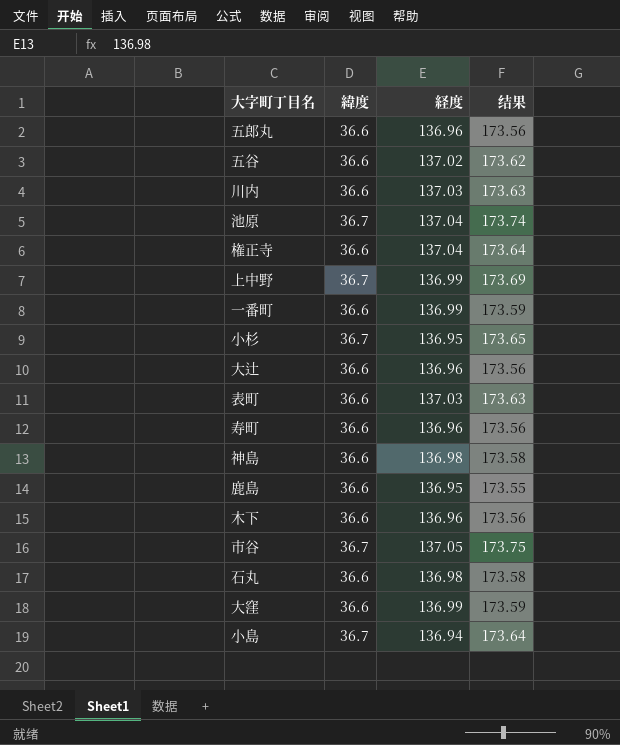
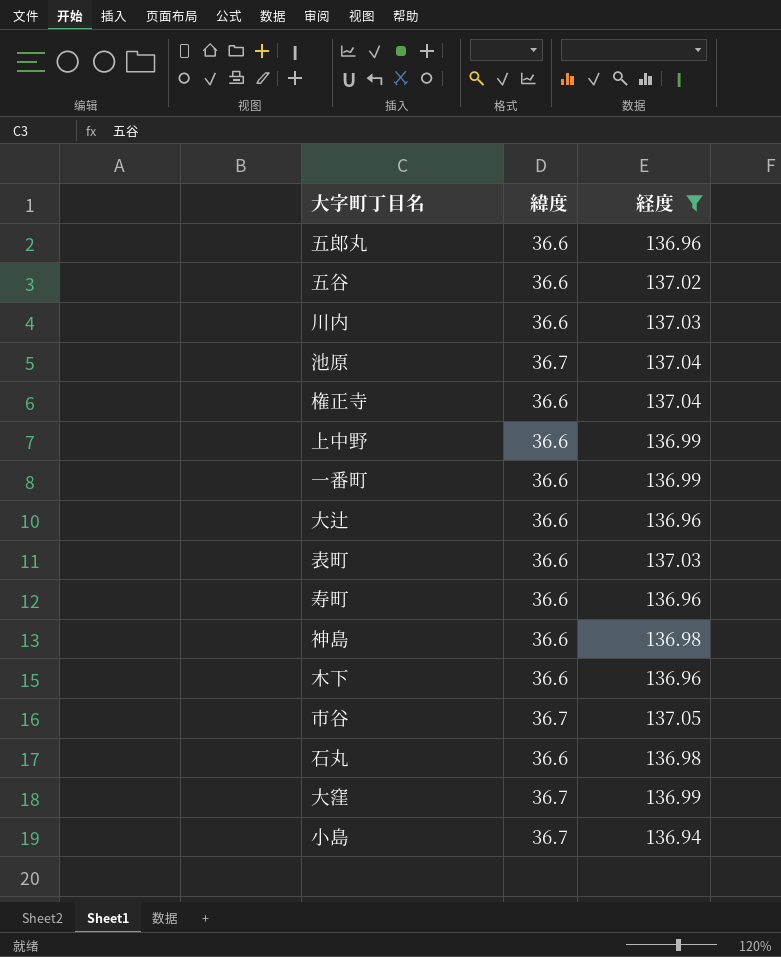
filter: none -> 経度 != 136.95
column 结果 | formula: [緯度] + [経度] -> none
上中野 | 緯度: 36.7 -> 36.6
大窪 | 緯度: 36.6 -> 36.7

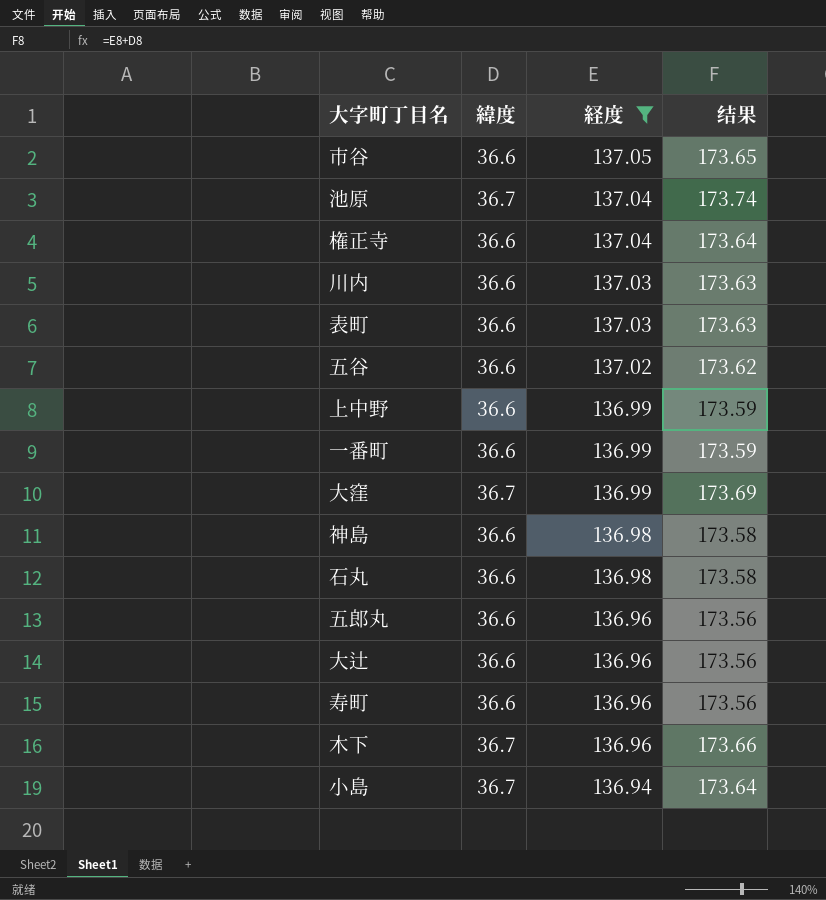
row order: none -> 経度 descending
column 结果 | formula: none -> [緯度] + [経度]
市谷 | 緯度: 36.7 -> 36.6
木下 | 緯度: 36.6 -> 36.7

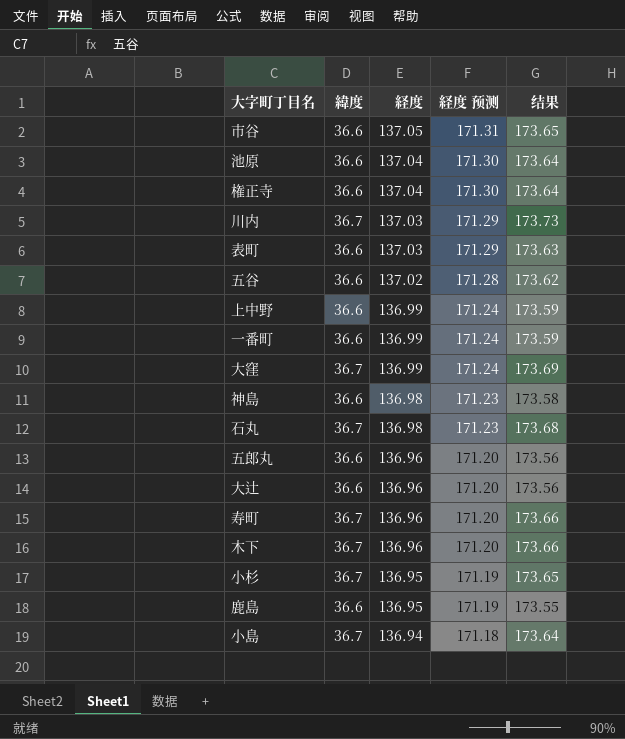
filter: 経度 != 136.95 -> none
column 経度 预测 | formula: none -> [経度] * 1.25
池原 | 緯度: 36.7 -> 36.6
池原 | 结果: 173.74 -> 173.64
川内 | 緯度: 36.6 -> 36.7
川内 | 结果: 173.63 -> 173.73
石丸 | 緯度: 36.6 -> 36.7
石丸 | 结果: 173.58 -> 173.68
寿町 | 緯度: 36.6 -> 36.7
寿町 | 结果: 173.56 -> 173.66

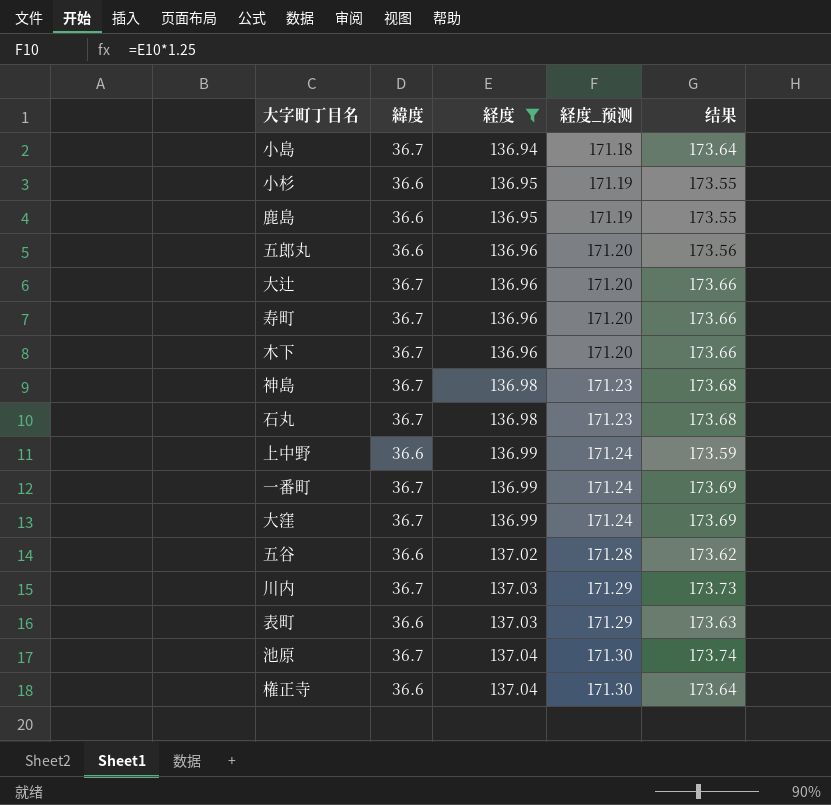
filter: none -> 経度 != 137.05
row order: 経度 descending -> 経度 ascending
column name: 経度 预测 -> 経度_预测
小杉 | 緯度: 36.7 -> 36.6
小杉 | 结果: 173.65 -> 173.55
大辻 | 緯度: 36.6 -> 36.7
大辻 | 结果: 173.56 -> 173.66
神島 | 緯度: 36.6 -> 36.7
神島 | 结果: 173.58 -> 173.68
一番町 | 緯度: 36.6 -> 36.7
一番町 | 结果: 173.59 -> 173.69
池原 | 緯度: 36.6 -> 36.7
池原 | 结果: 173.64 -> 173.74

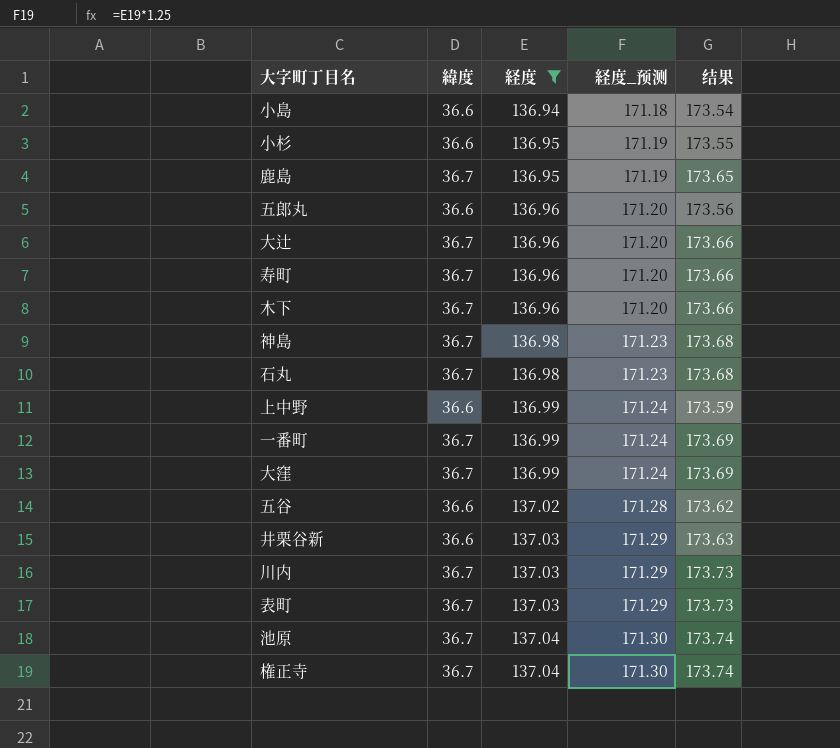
小島 | 緯度: 36.7 -> 36.6
小島 | 结果: 173.64 -> 173.54
鹿島 | 緯度: 36.6 -> 36.7
鹿島 | 结果: 173.55 -> 173.65
row 井栗谷新: none -> 36.6 | 137.03 | 171.29 | 173.63
表町 | 緯度: 36.6 -> 36.7
表町 | 结果: 173.63 -> 173.73
権正寺 | 緯度: 36.6 -> 36.7
権正寺 | 结果: 173.64 -> 173.74

